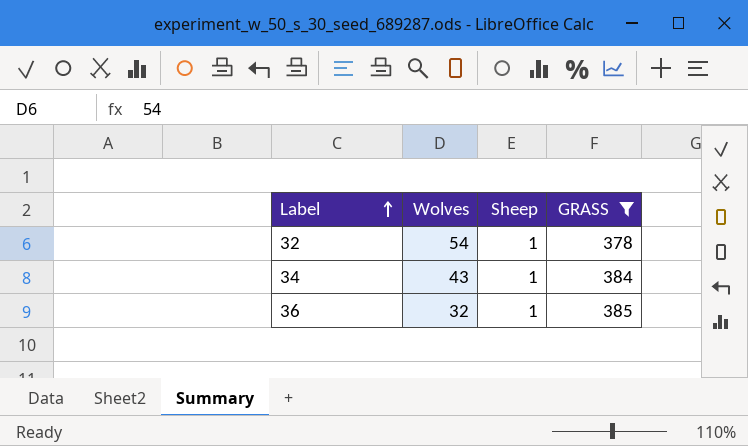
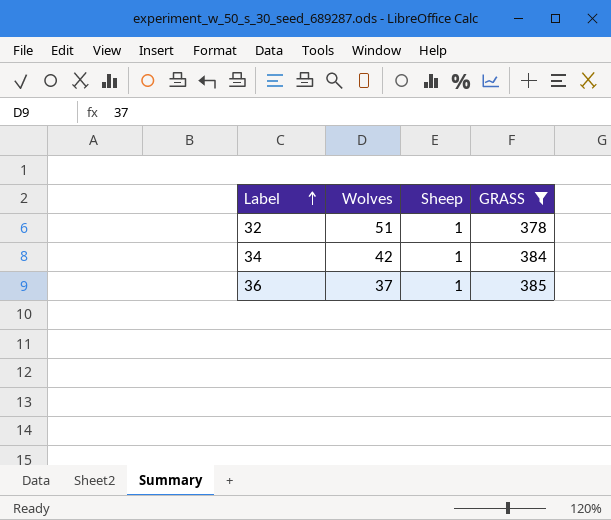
32 | Wolves: 54 -> 51
34 | Wolves: 43 -> 42
36 | Wolves: 32 -> 37

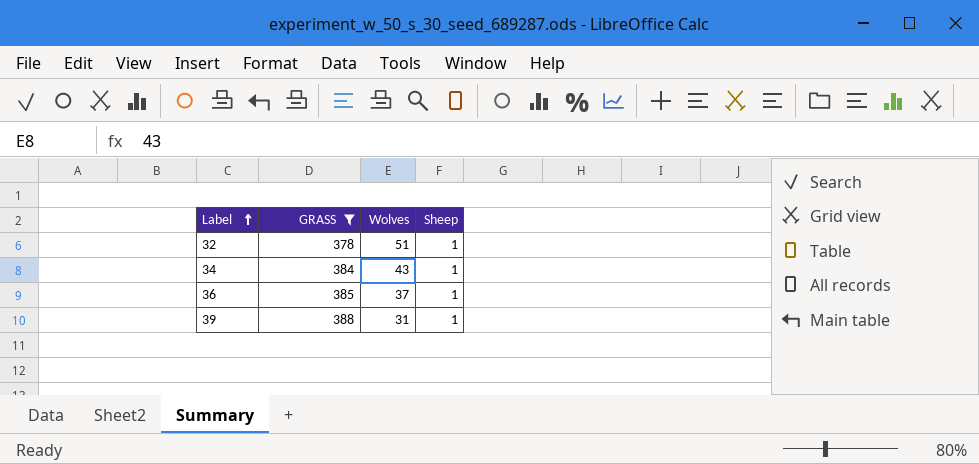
column GRASS | position: 4 -> 2
34 | Wolves: 42 -> 43
row 39: none -> 388 | 31 | 1

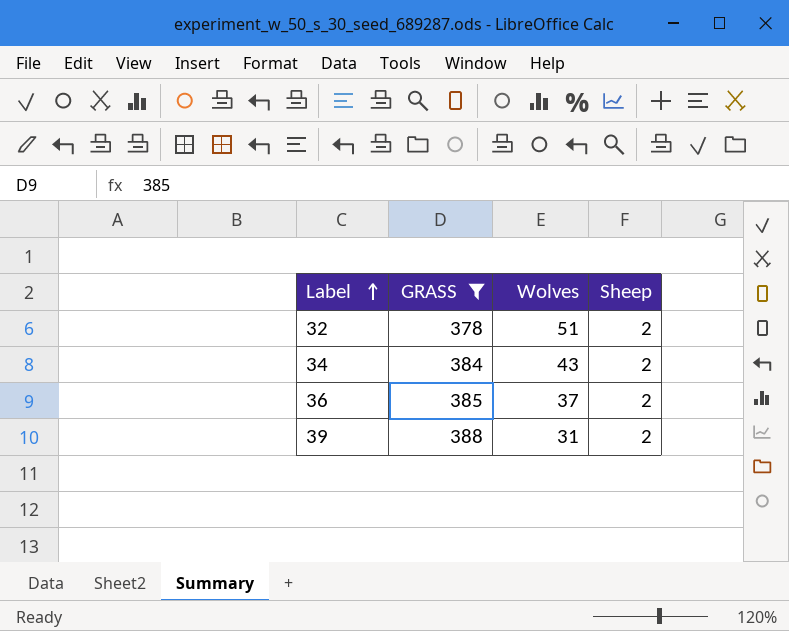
32 | Sheep: 1 -> 2
34 | Sheep: 1 -> 2
36 | Sheep: 1 -> 2
39 | Sheep: 1 -> 2

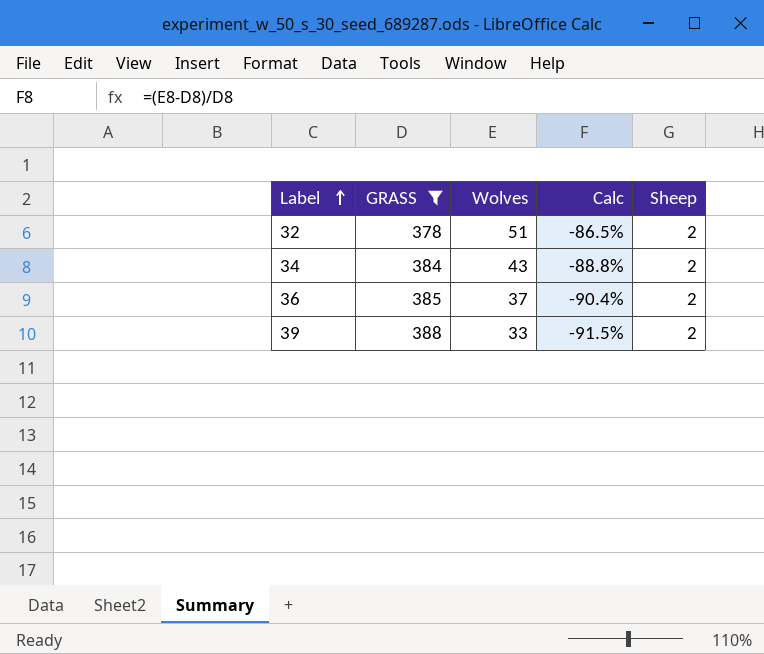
column Calc | formula: none -> ([Wolves] - [GRASS]) / [GRASS]
39 | Wolves: 31 -> 33

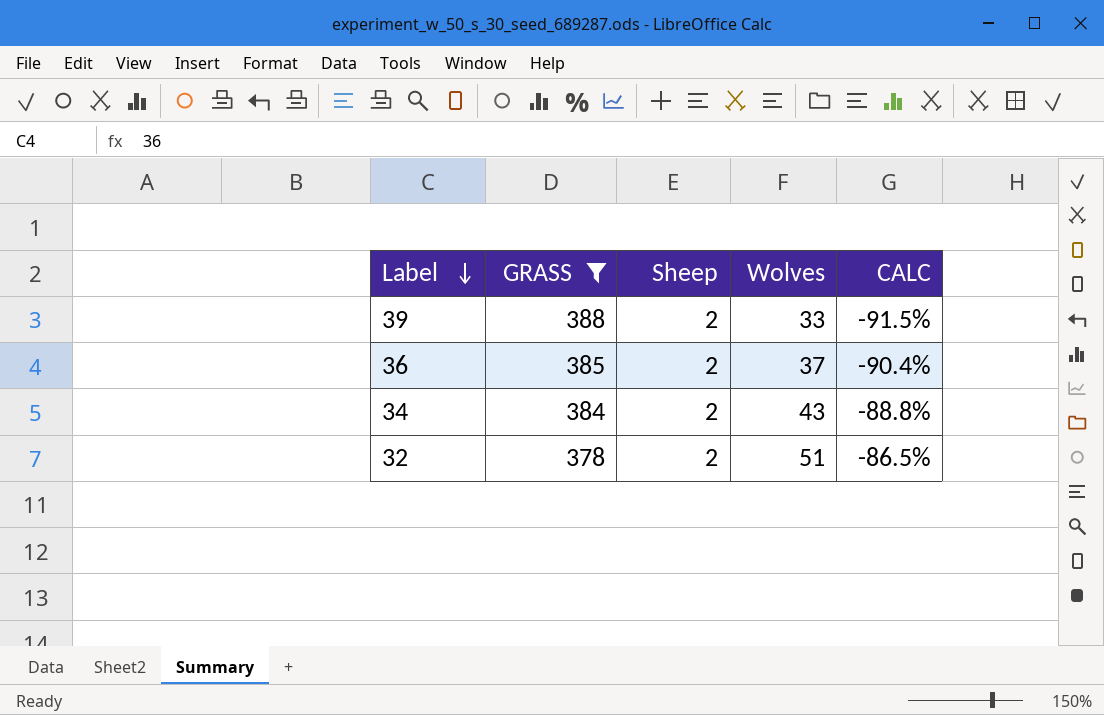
row order: Label ascending -> Label descending
column Sheep | position: 5 -> 3
column name: Calc -> CALC

